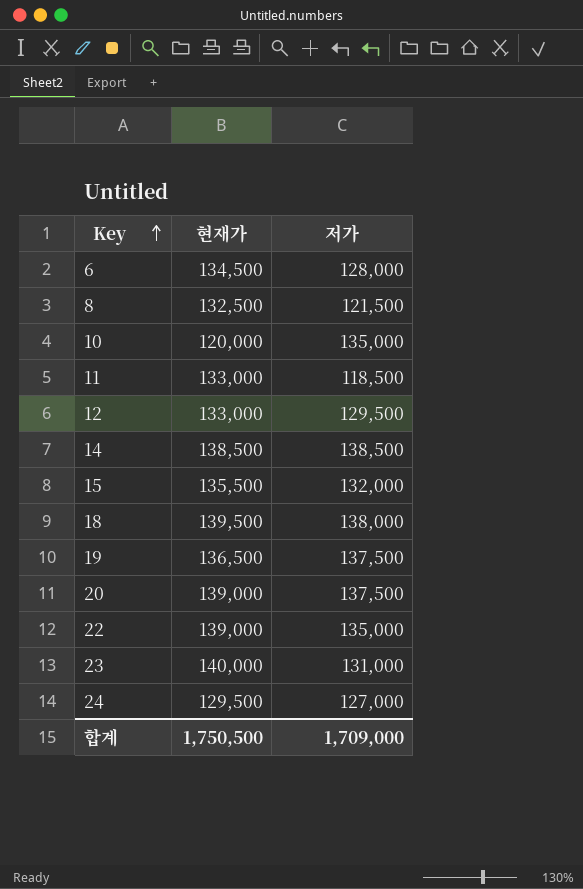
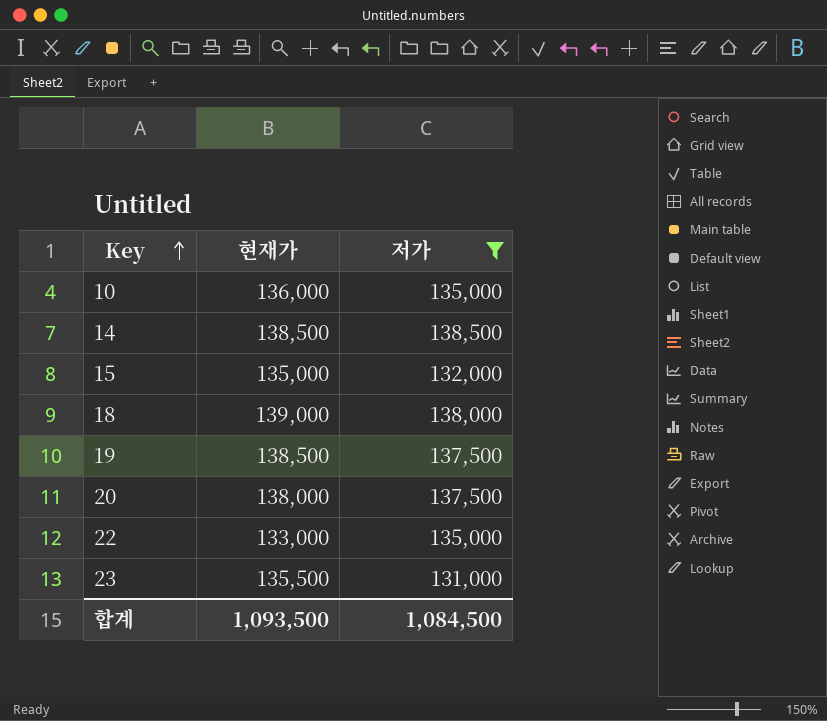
filter: none -> 저가 >= 131,000
10 | 현재가: 120,000 -> 136,000
15 | 현재가: 135,500 -> 135,000
18 | 현재가: 139,500 -> 139,000
19 | 현재가: 136,500 -> 138,500
20 | 현재가: 139,000 -> 138,000
22 | 현재가: 139,000 -> 133,000
23 | 현재가: 140,000 -> 135,500
합계 | 현재가: 1,750,500 -> 1,093,500
합계 | 저가: 1,709,000 -> 1,084,500

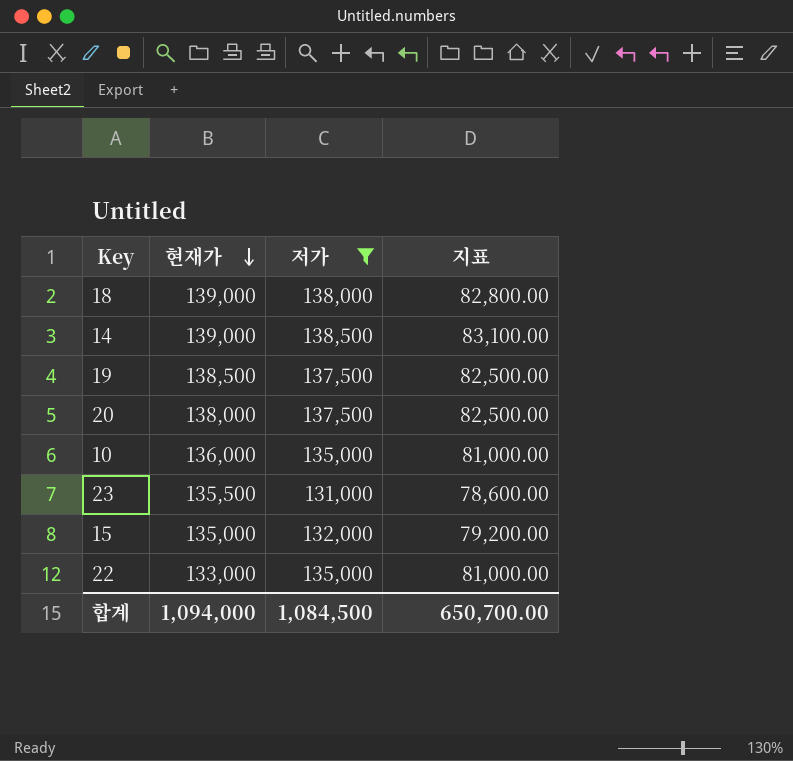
row order: Key ascending -> 현재가 descending
column 지표 | formula: none -> [저가] * 0.6
14 | 현재가: 138,500 -> 139,000
합계 | 현재가: 1,093,500 -> 1,094,000

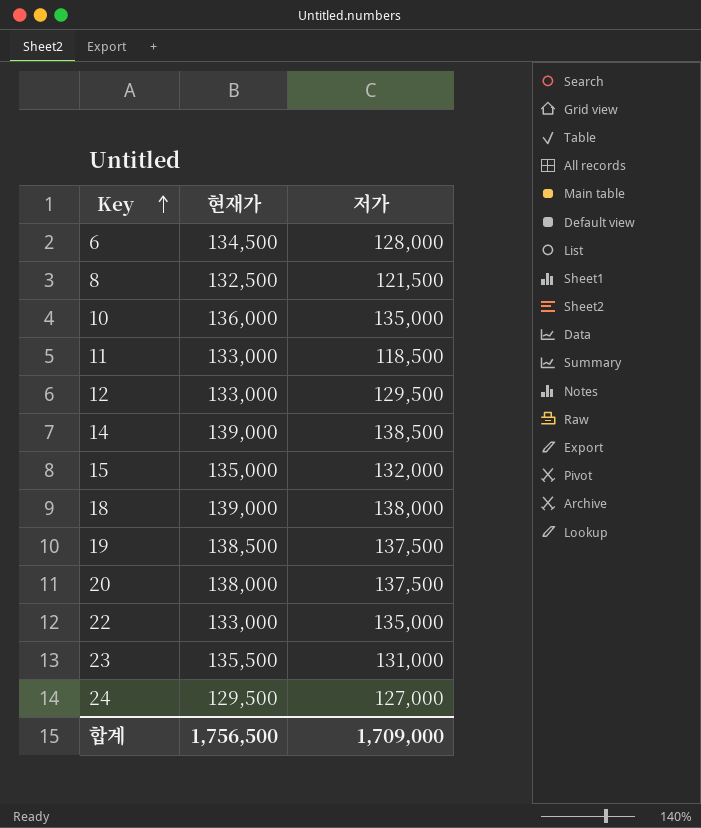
filter: 저가 >= 131,000 -> none
row order: 현재가 descending -> Key ascending
column 지표 | formula: [저가] * 0.6 -> none
합계 | 현재가: 1,094,000 -> 1,756,500
합계 | 저가: 1,084,500 -> 1,709,000

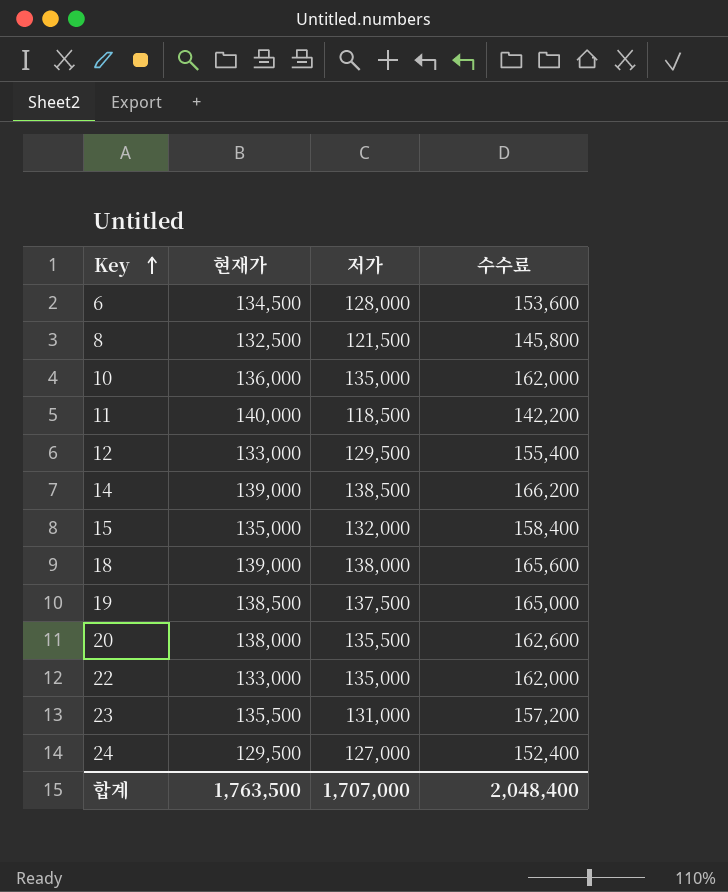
column 수수료 | formula: none -> [저가] * 1.2
11 | 현재가: 133,000 -> 140,000
20 | 저가: 137,500 -> 135,500
합계 | 현재가: 1,756,500 -> 1,763,500
합계 | 저가: 1,709,000 -> 1,707,000

